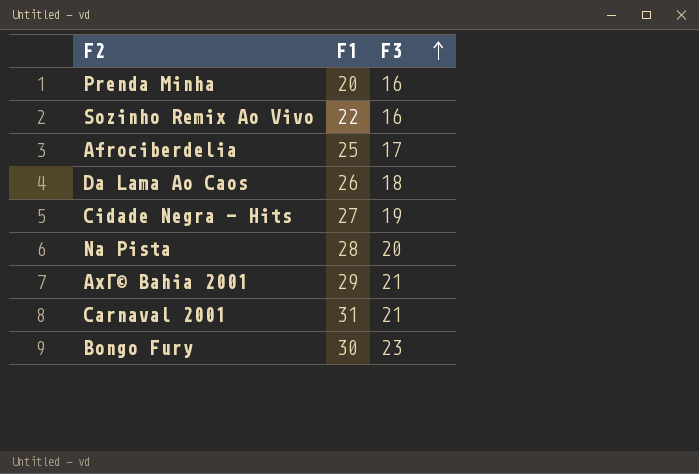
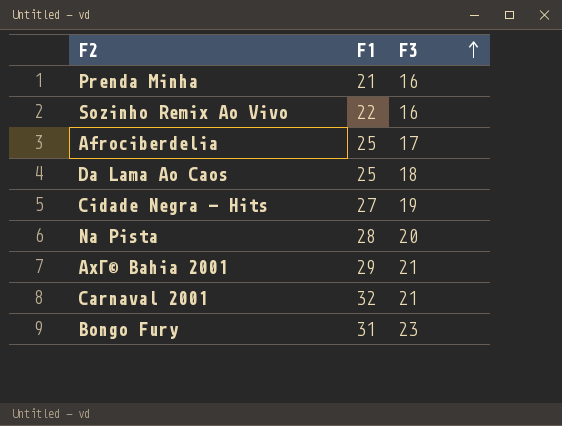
Prenda Minha | F1: 20 -> 21
Da Lama Ao Caos | F1: 26 -> 25
Carnaval 2001 | F1: 31 -> 32
Bongo Fury | F1: 30 -> 31

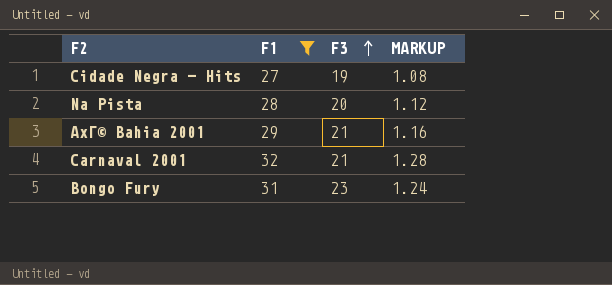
filter: none -> F1 >= 27
column MARKUP | formula: none -> [F1] * 0.04

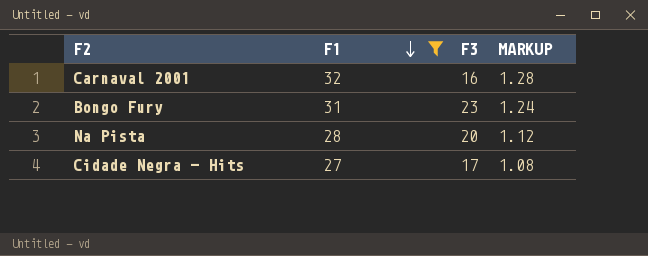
row order: F3 ascending -> F1 descending
row AxГ© Bahia 2001: 29 | 21 | 1.16 -> none
Carnaval 2001 | F3: 21 -> 16
Cidade Negra - Hits | F3: 19 -> 17

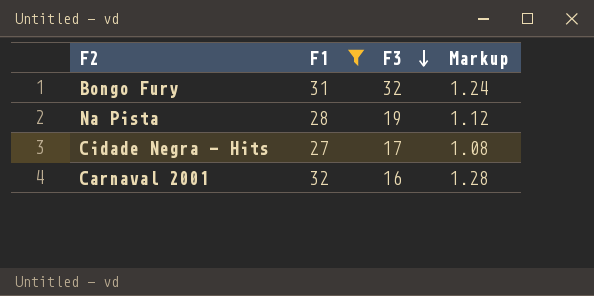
row order: F1 descending -> F3 descending
column name: MARKUP -> Markup
Bongo Fury | F3: 23 -> 32
Na Pista | F3: 20 -> 19

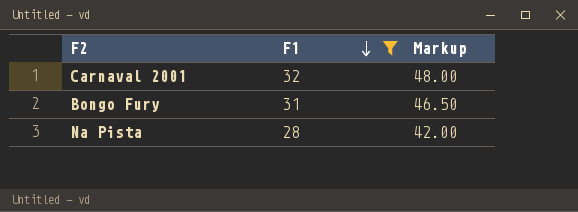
row order: F3 descending -> F1 descending
column F3 | position: 3 -> none
column Markup | formula: [F1] * 0.04 -> [F1] * 1.5
row Cidade Negra - Hits: 27 | 17 | 1.08 -> none

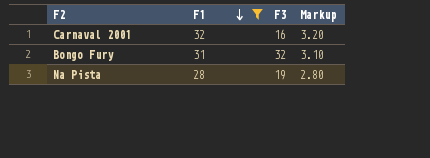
column F3 | position: none -> 3
column Markup | formula: [F1] * 1.5 -> [F1] * 0.1

